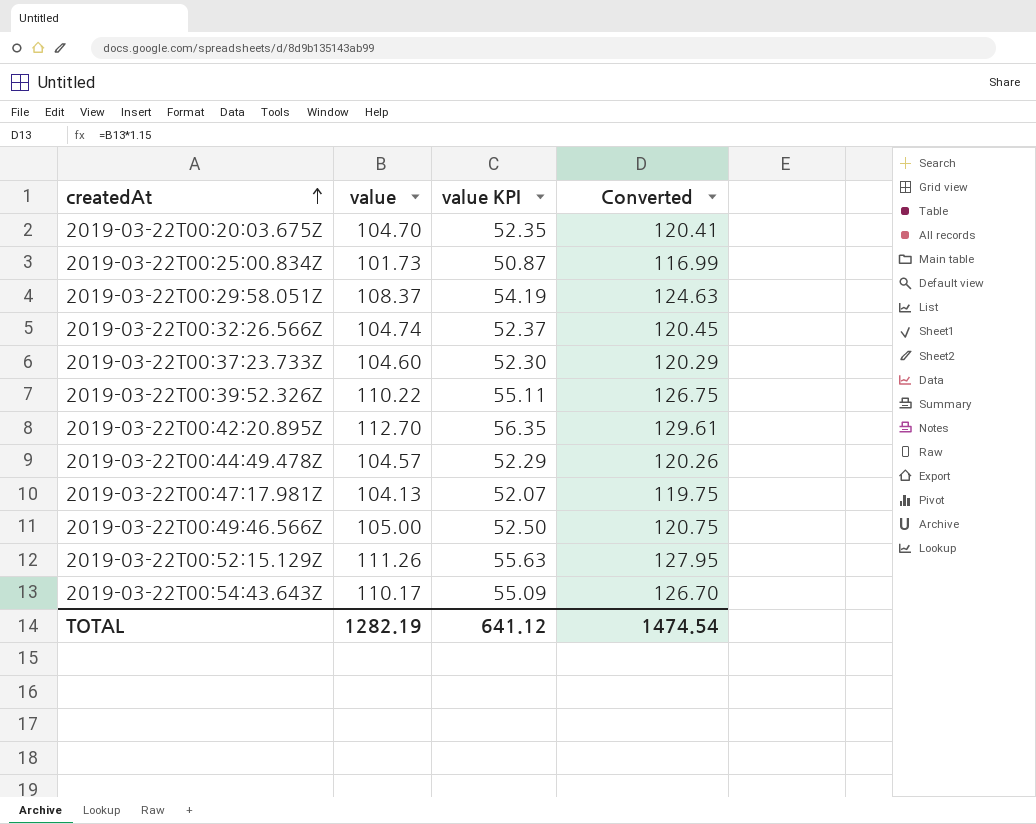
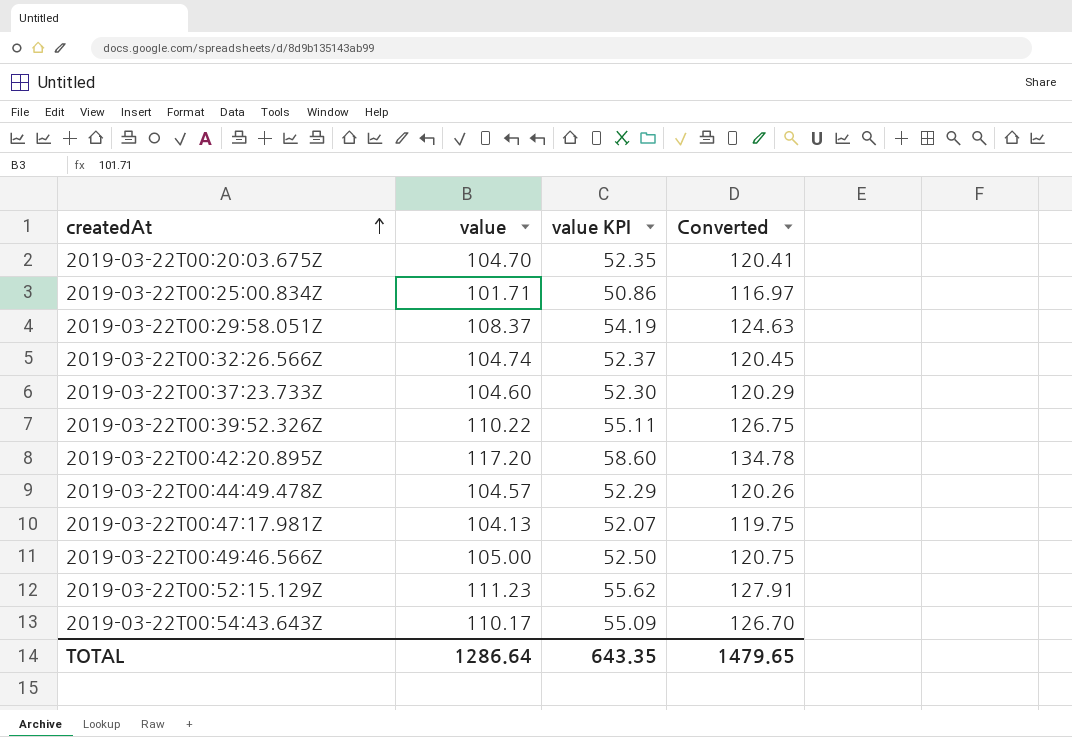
2019-03-22T00:25:00.834Z | value: 101.73 -> 101.71
2019-03-22T00:25:00.834Z | value KPI: 50.87 -> 50.86
2019-03-22T00:25:00.834Z | Converted: 116.99 -> 116.97
2019-03-22T00:42:20.895Z | value: 112.70 -> 117.20
2019-03-22T00:42:20.895Z | value KPI: 56.35 -> 58.60
2019-03-22T00:42:20.895Z | Converted: 129.61 -> 134.78
2019-03-22T00:52:15.129Z | value: 111.26 -> 111.23
2019-03-22T00:52:15.129Z | value KPI: 55.63 -> 55.62
2019-03-22T00:52:15.129Z | Converted: 127.95 -> 127.91
TOTAL | value: 1282.19 -> 1286.64
TOTAL | value KPI: 641.12 -> 643.35
TOTAL | Converted: 1474.54 -> 1479.65

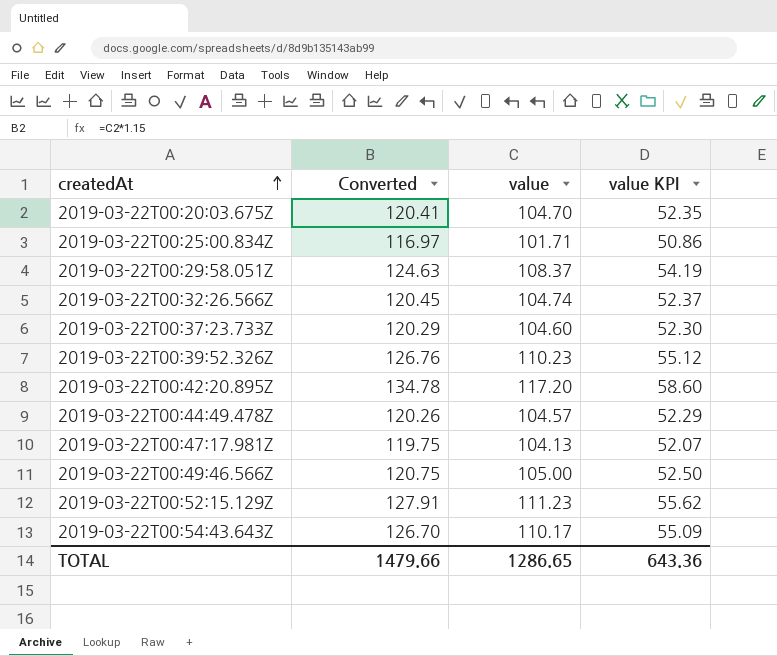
column Converted | position: 4 -> 2
2019-03-22T00:39:52.326Z | Converted: 126.75 -> 126.76
2019-03-22T00:39:52.326Z | value: 110.22 -> 110.23
2019-03-22T00:39:52.326Z | value KPI: 55.11 -> 55.12
TOTAL | Converted: 1479.65 -> 1479.66
TOTAL | value: 1286.64 -> 1286.65
TOTAL | value KPI: 643.35 -> 643.36

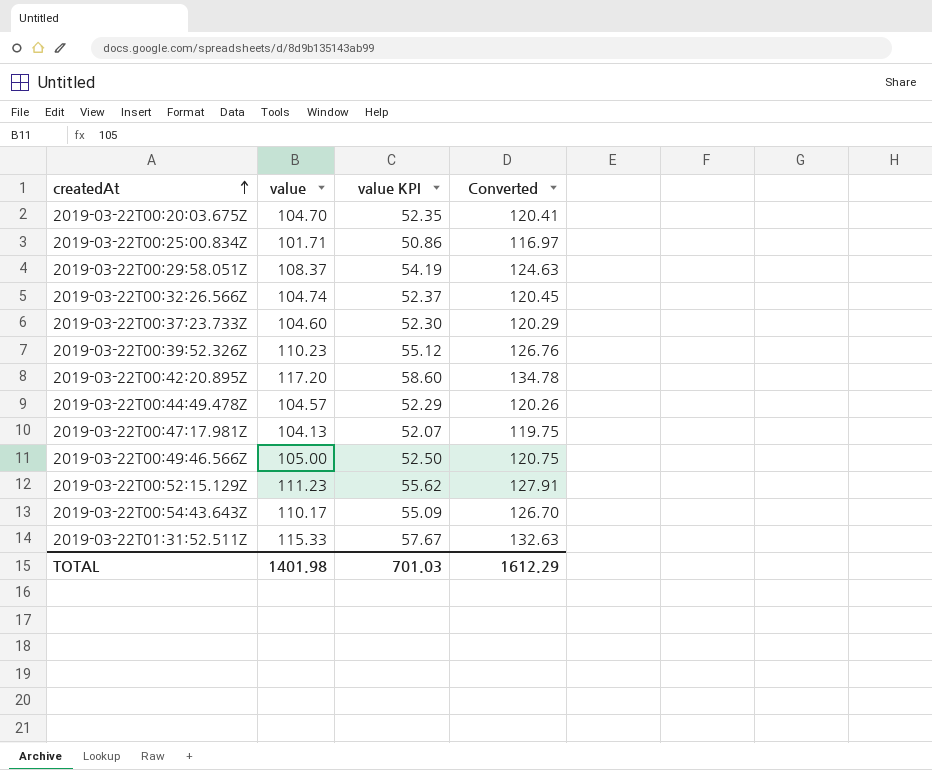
column Converted | position: 2 -> 4
row 2019-03-22T01:31:52.511Z: none -> 115.33 | 57.67 | 132.63
TOTAL | value: 1286.65 -> 1401.98
TOTAL | value KPI: 643.36 -> 701.03
TOTAL | Converted: 1479.66 -> 1612.29

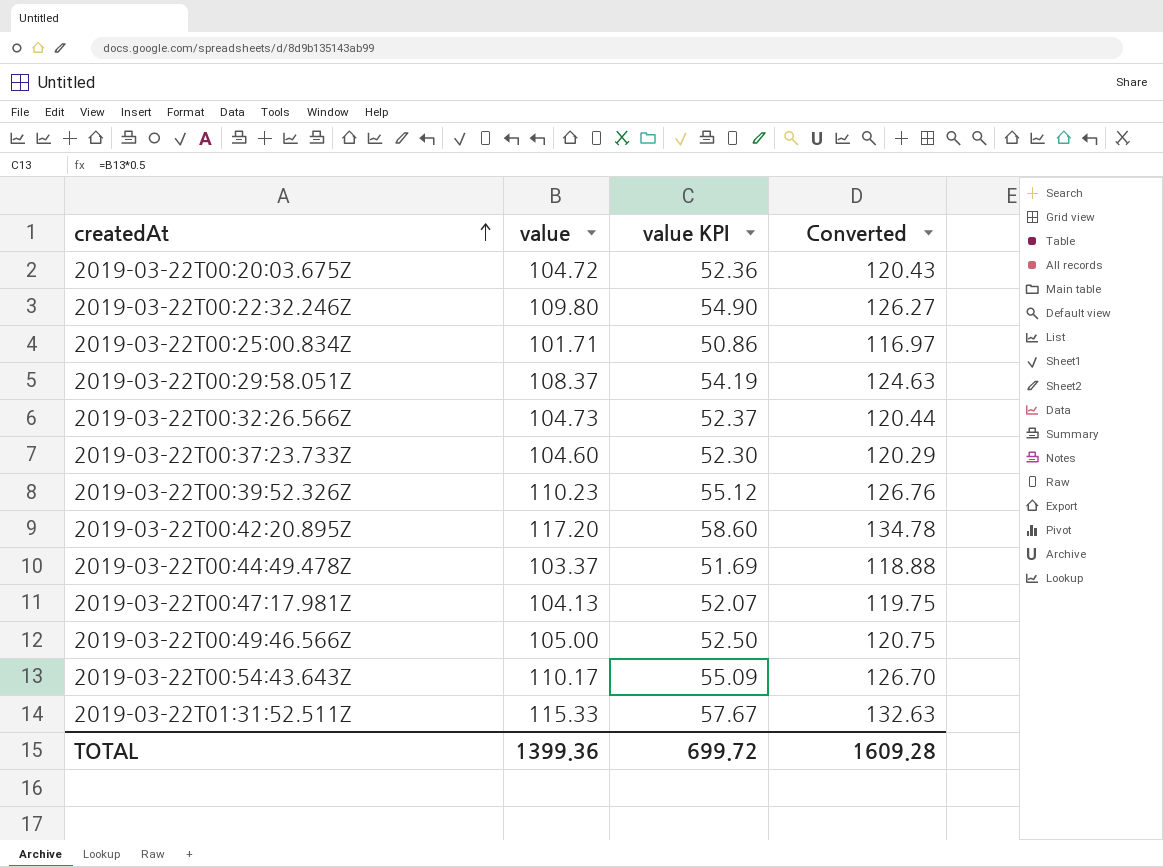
row 2019-03-22T00:52:15.129Z: 111.23 | 55.62 | 127.91 -> none
2019-03-22T00:20:03.675Z | value: 104.70 -> 104.72
2019-03-22T00:20:03.675Z | value KPI: 52.35 -> 52.36
2019-03-22T00:20:03.675Z | Converted: 120.41 -> 120.43
row 2019-03-22T00:22:32.246Z: none -> 109.80 | 54.90 | 126.27
2019-03-22T00:32:26.566Z | value: 104.74 -> 104.73
2019-03-22T00:32:26.566Z | Converted: 120.45 -> 120.44
2019-03-22T00:44:49.478Z | value: 104.57 -> 103.37
2019-03-22T00:44:49.478Z | value KPI: 52.29 -> 51.69
2019-03-22T00:44:49.478Z | Converted: 120.26 -> 118.88
TOTAL | value: 1401.98 -> 1399.36
TOTAL | value KPI: 701.03 -> 699.72
TOTAL | Converted: 1612.29 -> 1609.28

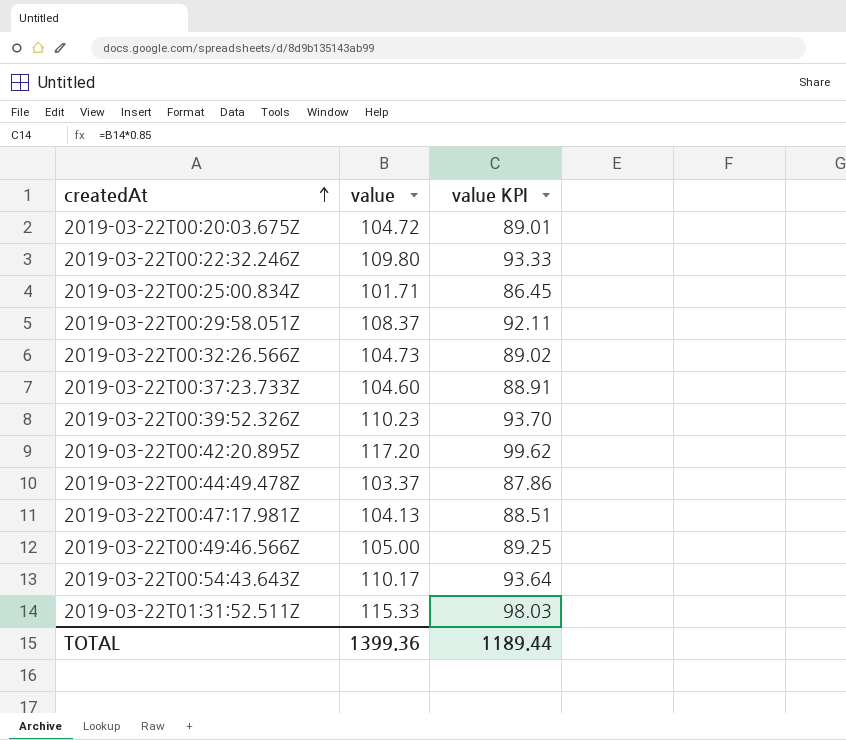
column Converted | formula: [value] * 1.15 -> none
column value KPI | formula: [value] * 0.5 -> [value] * 0.85
TOTAL | value KPI: 699.72 -> 1189.44

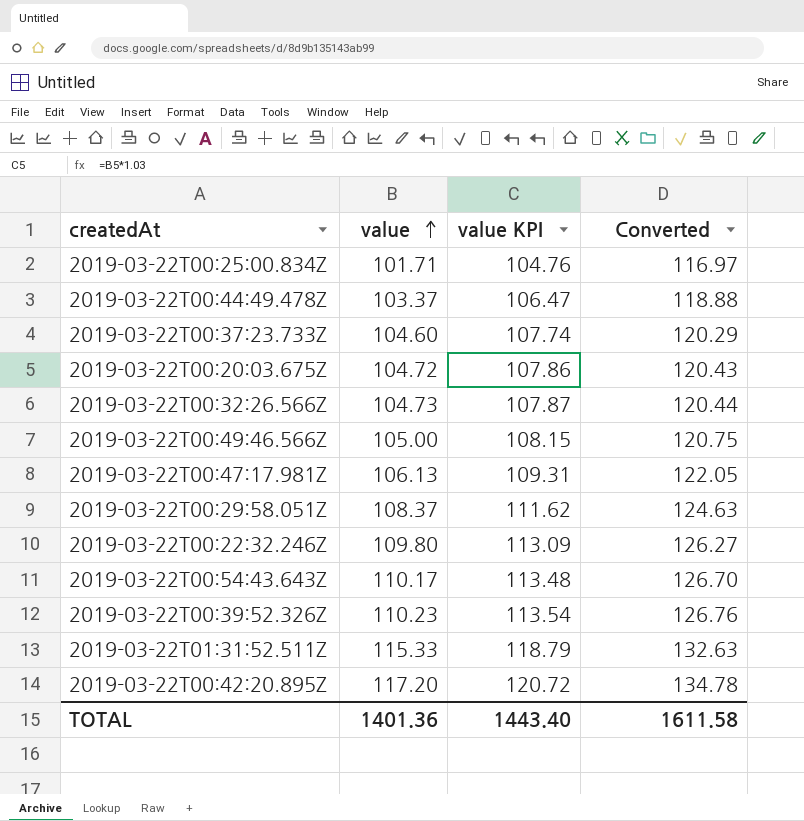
row order: createdAt ascending -> value ascending
column value KPI | formula: [value] * 0.85 -> [value] * 1.03
column Converted | formula: none -> [value] * 1.15
2019-03-22T00:47:17.981Z | value: 104.13 -> 106.13
TOTAL | value: 1399.36 -> 1401.36
TOTAL | value KPI: 1189.44 -> 1443.40

